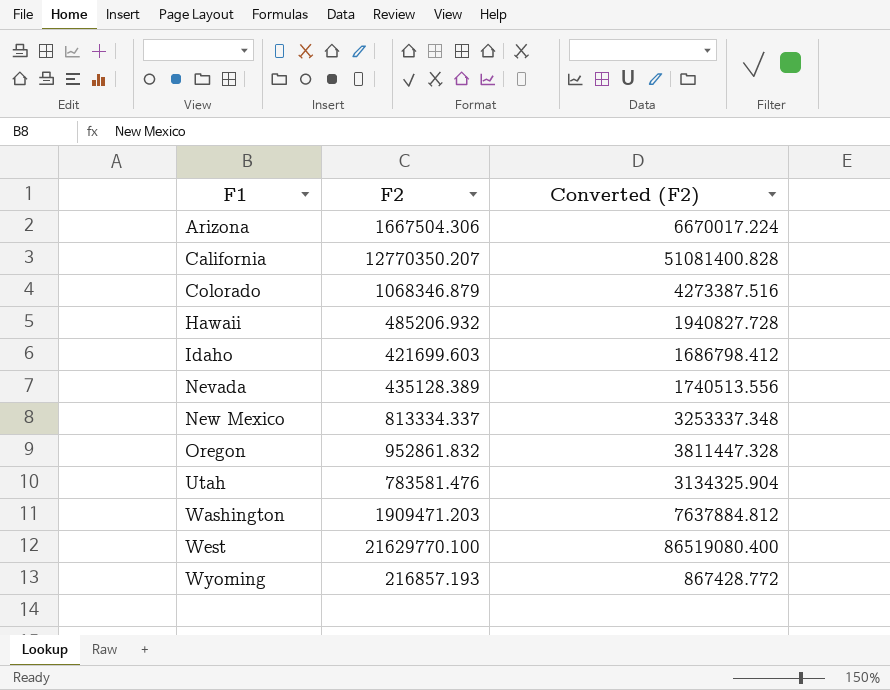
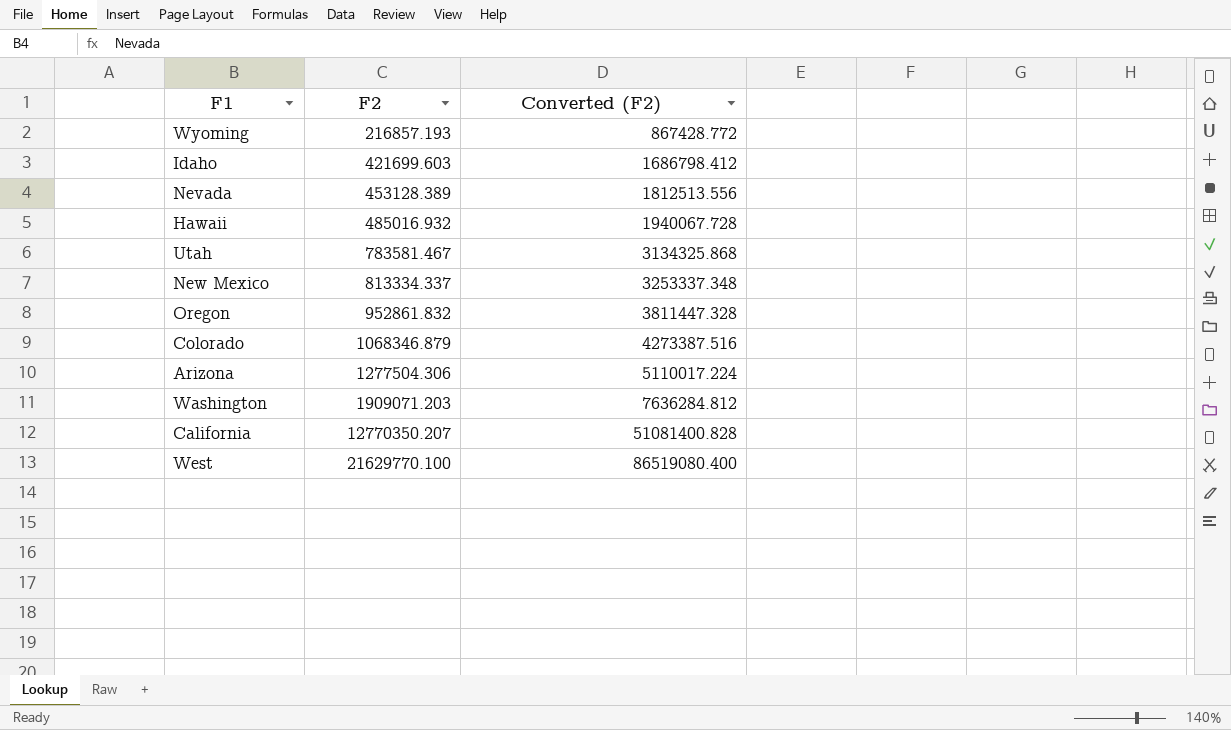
row order: F1 ascending -> F2 ascending
Nevada | F2: 435128.389 -> 453128.389
Nevada | Converted (F2): 1740513.556 -> 1812513.556
Hawaii | F2: 485206.932 -> 485016.932
Hawaii | Converted (F2): 1940827.728 -> 1940067.728
Utah | F2: 783581.476 -> 783581.467
Utah | Converted (F2): 3134325.904 -> 3134325.868
Arizona | F2: 1667504.306 -> 1277504.306
Arizona | Converted (F2): 6670017.224 -> 5110017.224
Washington | F2: 1909471.203 -> 1909071.203
Washington | Converted (F2): 7637884.812 -> 7636284.812

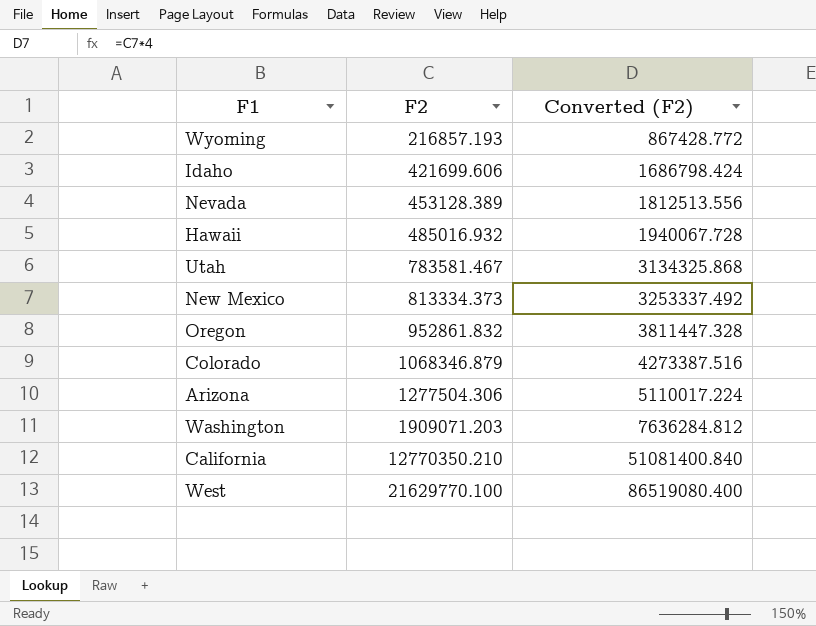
Idaho | F2: 421699.603 -> 421699.606
Idaho | Converted (F2): 1686798.412 -> 1686798.424
New Mexico | F2: 813334.337 -> 813334.373
New Mexico | Converted (F2): 3253337.348 -> 3253337.492
California | F2: 12770350.207 -> 12770350.210
California | Converted (F2): 51081400.828 -> 51081400.840

